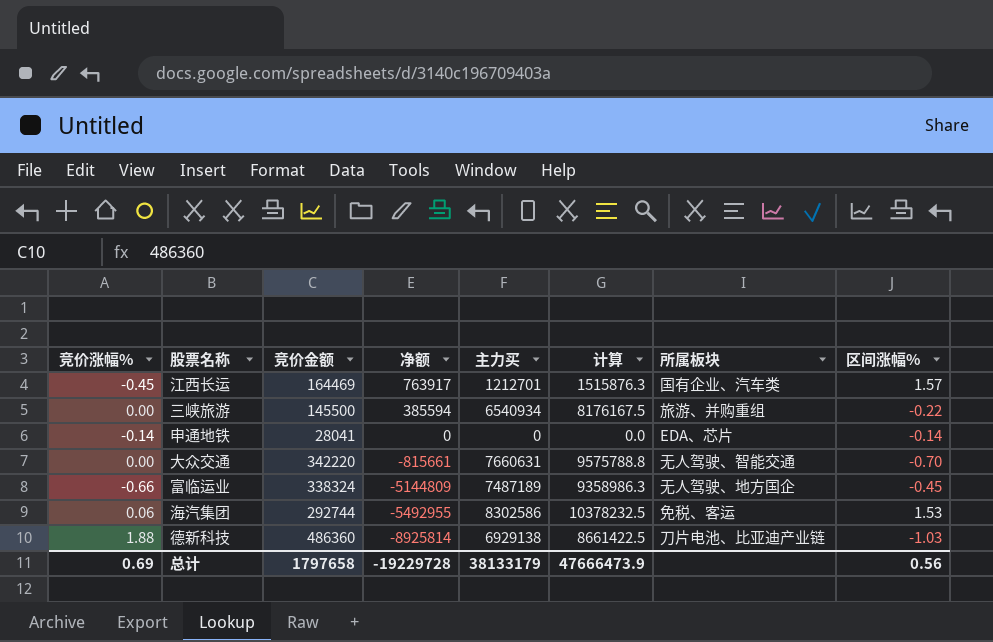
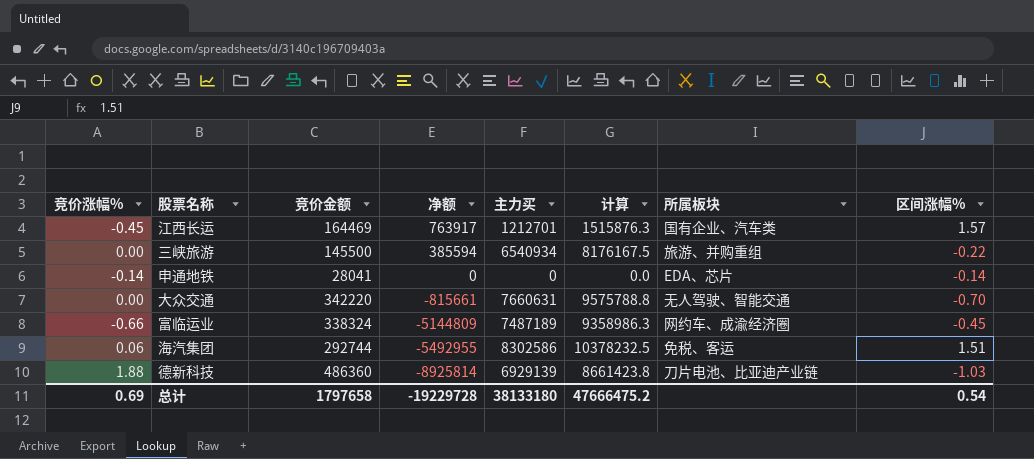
富临运业 | 所属板块: 无人驾驶、地方国企 -> 网约车、成渝经济圈
海汽集团 | 区间涨幅%: 1.53 -> 1.51
德新科技 | 主力买: 6929138 -> 6929139
德新科技 | 计算: 8661422.5 -> 8661423.8
总计 | 主力买: 38133179 -> 38133180
总计 | 计算: 47666473.9 -> 47666475.2
总计 | 区间涨幅%: 0.56 -> 0.54

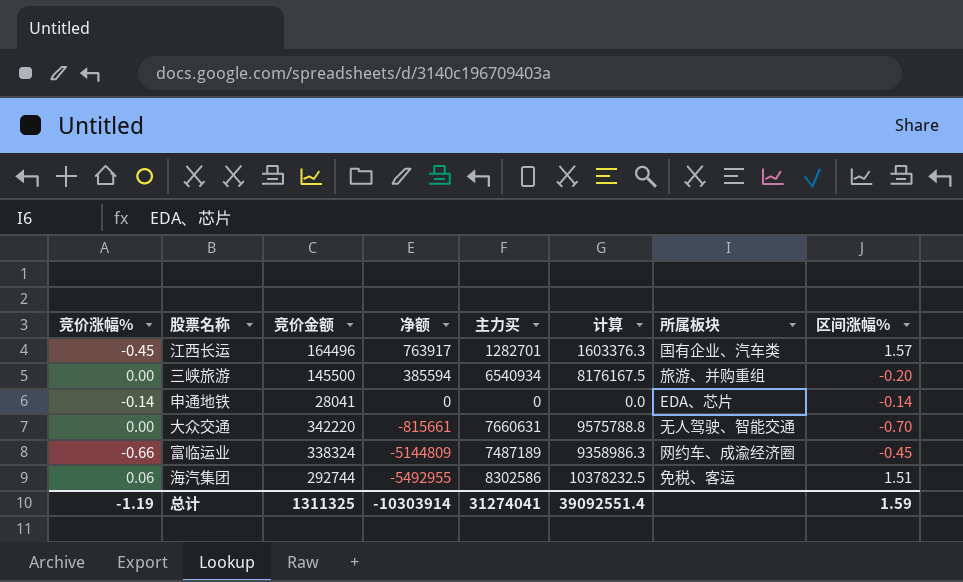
row 德新科技: 1.88 | 486360 | -8925814 | 6929139 | 8661423.8 | 刀片电池、比亚迪产业链 | -1.03 -> none
江西长运 | 竞价金额: 164469 -> 164496
江西长运 | 主力买: 1212701 -> 1282701
江西长运 | 计算: 1515876.3 -> 1603376.3
三峡旅游 | 区间涨幅%: -0.22 -> -0.20
总计 | 竞价涨幅%: 0.69 -> -1.19
总计 | 竞价金额: 1797658 -> 1311325
总计 | 净额: -19229728 -> -10303914
总计 | 主力买: 38133180 -> 31274041
总计 | 计算: 47666475.2 -> 39092551.4
总计 | 区间涨幅%: 0.54 -> 1.59

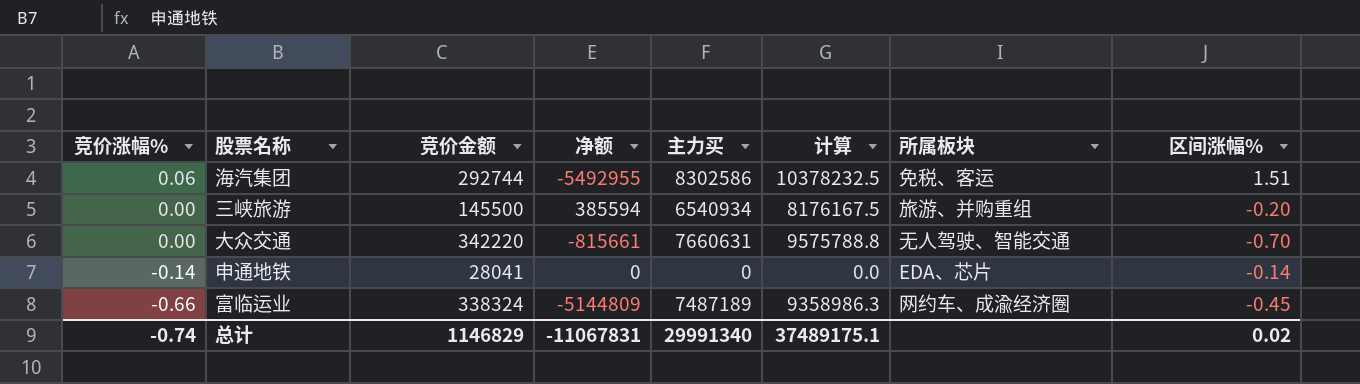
row order: 净额 descending -> 竞价涨幅% descending
row 江西长运: -0.45 | 164496 | 763917 | 1282701 | 1603376.3 | 国有企业、汽车类 | 1.57 -> none
总计 | 竞价涨幅%: -1.19 -> -0.74
总计 | 竞价金额: 1311325 -> 1146829
总计 | 净额: -10303914 -> -11067831
总计 | 主力买: 31274041 -> 29991340
总计 | 计算: 39092551.4 -> 37489175.1
总计 | 区间涨幅%: 1.59 -> 0.02

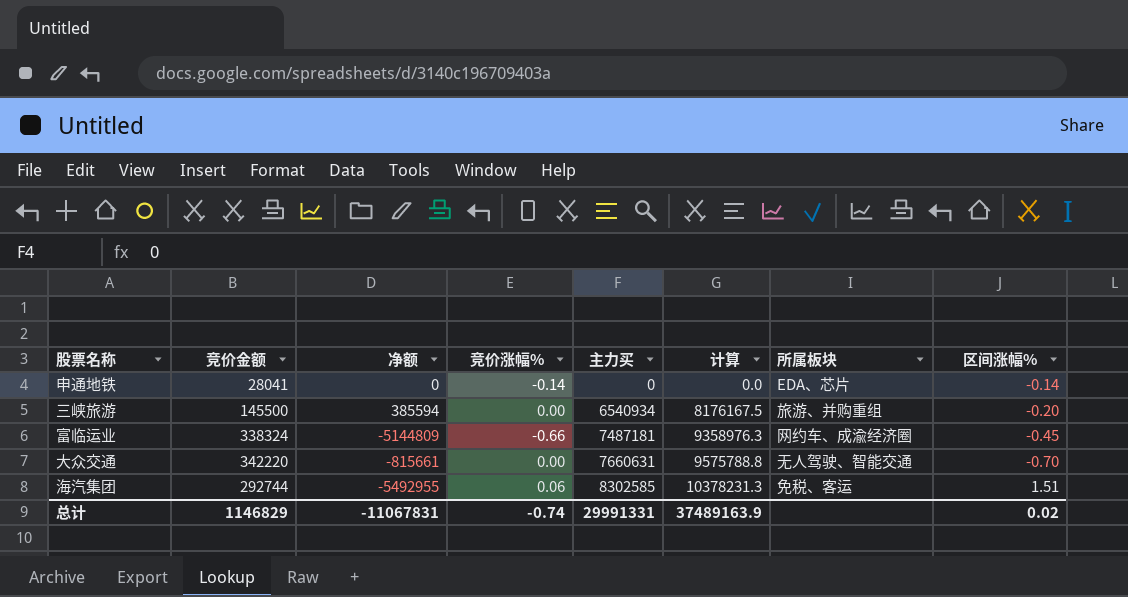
row order: 竞价涨幅% descending -> 主力买 ascending
column 竞价涨幅% | position: 1 -> 4
富临运业 | 主力买: 7487189 -> 7487181
富临运业 | 计算: 9358986.3 -> 9358976.3
海汽集团 | 主力买: 8302586 -> 8302585
海汽集团 | 计算: 10378232.5 -> 10378231.3
总计 | 主力买: 29991340 -> 29991331
总计 | 计算: 37489175.1 -> 37489163.9

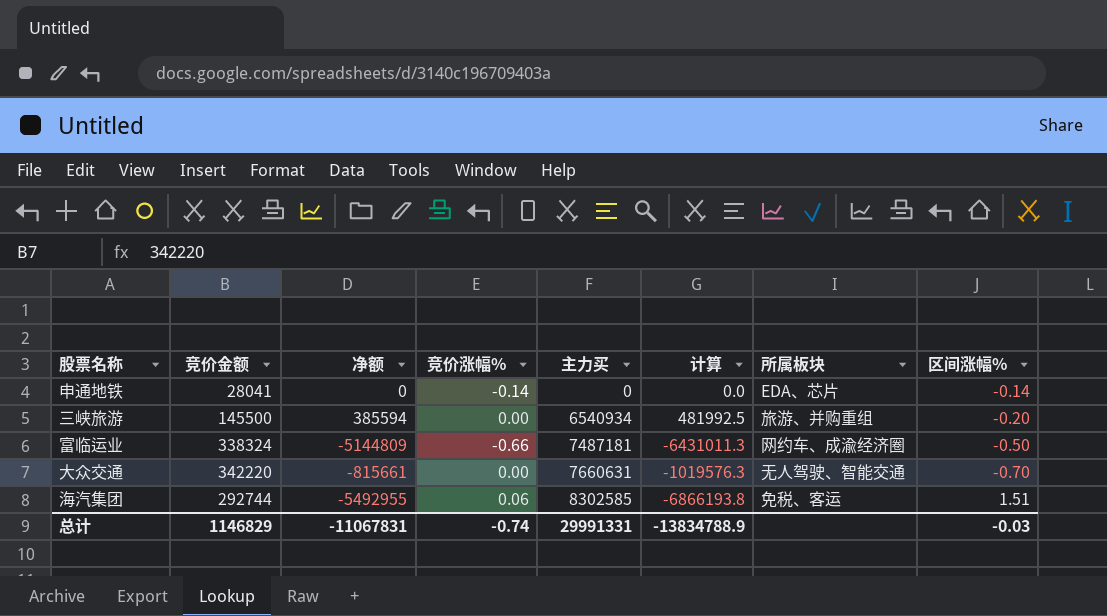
column 计算 | formula: [主力买] * 1.25 -> [净额] * 1.25
富临运业 | 区间涨幅%: -0.45 -> -0.50
总计 | 计算: 37489163.9 -> -13834788.9
总计 | 区间涨幅%: 0.02 -> -0.03

